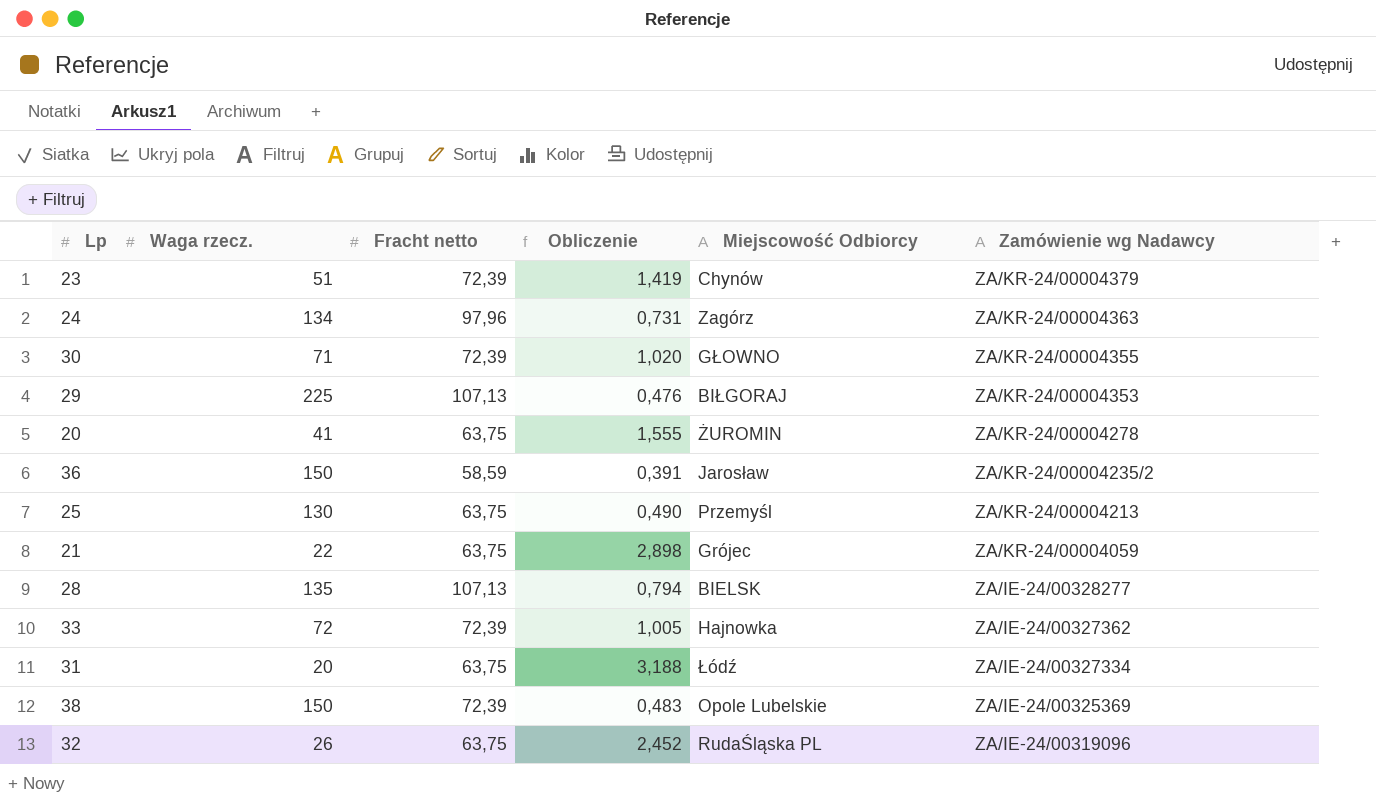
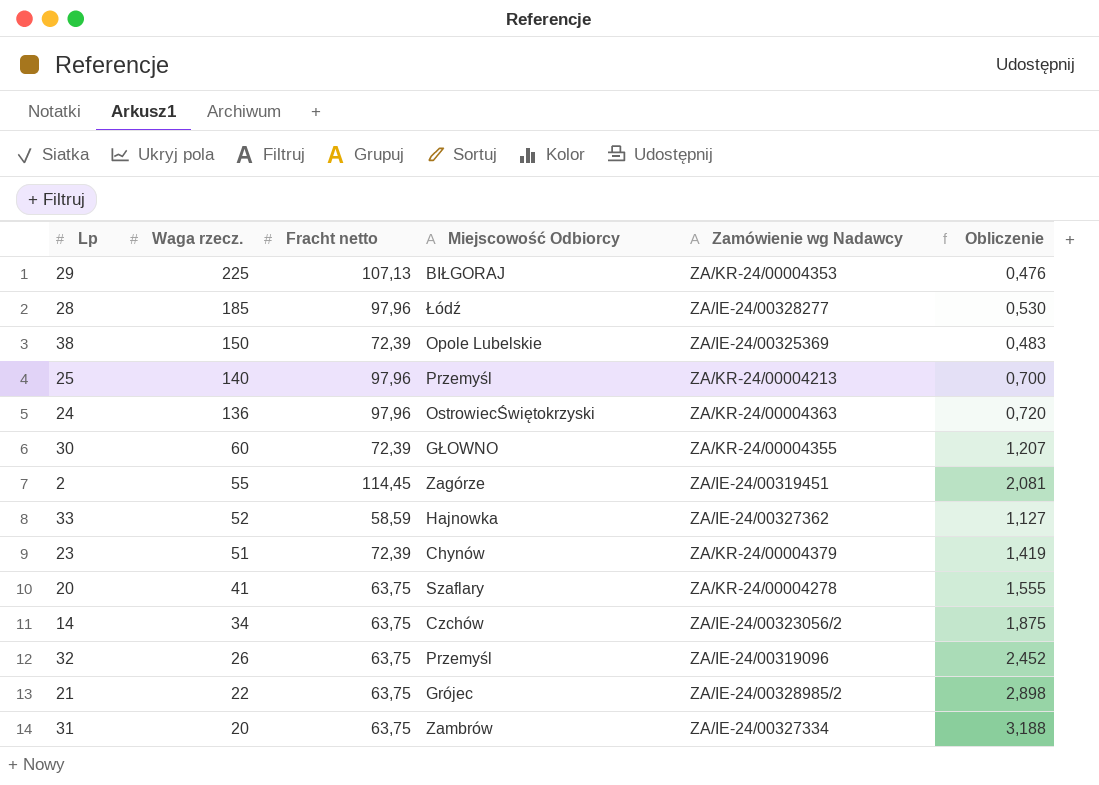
row order: Zamówienie wg Nadawcy descending -> Waga rzecz. descending
column Obliczenie | position: 4 -> 6
row 36: 150 | 58,59 | 0,391 | Jarosław | ZA/KR-24/00004235/2 -> none
28 | Waga rzecz.: 135 -> 185
28 | Fracht netto: 107,13 -> 97,96
28 | Miejscowość Odbiorcy: BIELSK -> Łódź
28 | Obliczenie: 0,794 -> 0,530
25 | Waga rzecz.: 130 -> 140
25 | Fracht netto: 63,75 -> 97,96
25 | Obliczenie: 0,490 -> 0,700
24 | Waga rzecz.: 134 -> 136
24 | Miejscowość Odbiorcy: Zagórz -> OstrowiecŚwiętokrzyski
24 | Obliczenie: 0,731 -> 0,720
30 | Waga rzecz.: 71 -> 60
30 | Obliczenie: 1,020 -> 1,207
row 2: none -> 55 | 114,45 | Zagórze | ZA/IE-24/00319451 | 2,081
33 | Waga rzecz.: 72 -> 52
33 | Fracht netto: 72,39 -> 58,59
33 | Obliczenie: 1,005 -> 1,127
20 | Miejscowość Odbiorcy: ŻUROMIN -> Szaflary
row 14: none -> 34 | 63,75 | Czchów | ZA/IE-24/00323056/2 | 1,875
32 | Miejscowość Odbiorcy: RudaŚląska PL -> Przemyśl
21 | Zamówienie wg Nadawcy: ZA/KR-24/00004059 -> ZA/IE-24/00328985/2
31 | Miejscowość Odbiorcy: Łódź -> Zambrów

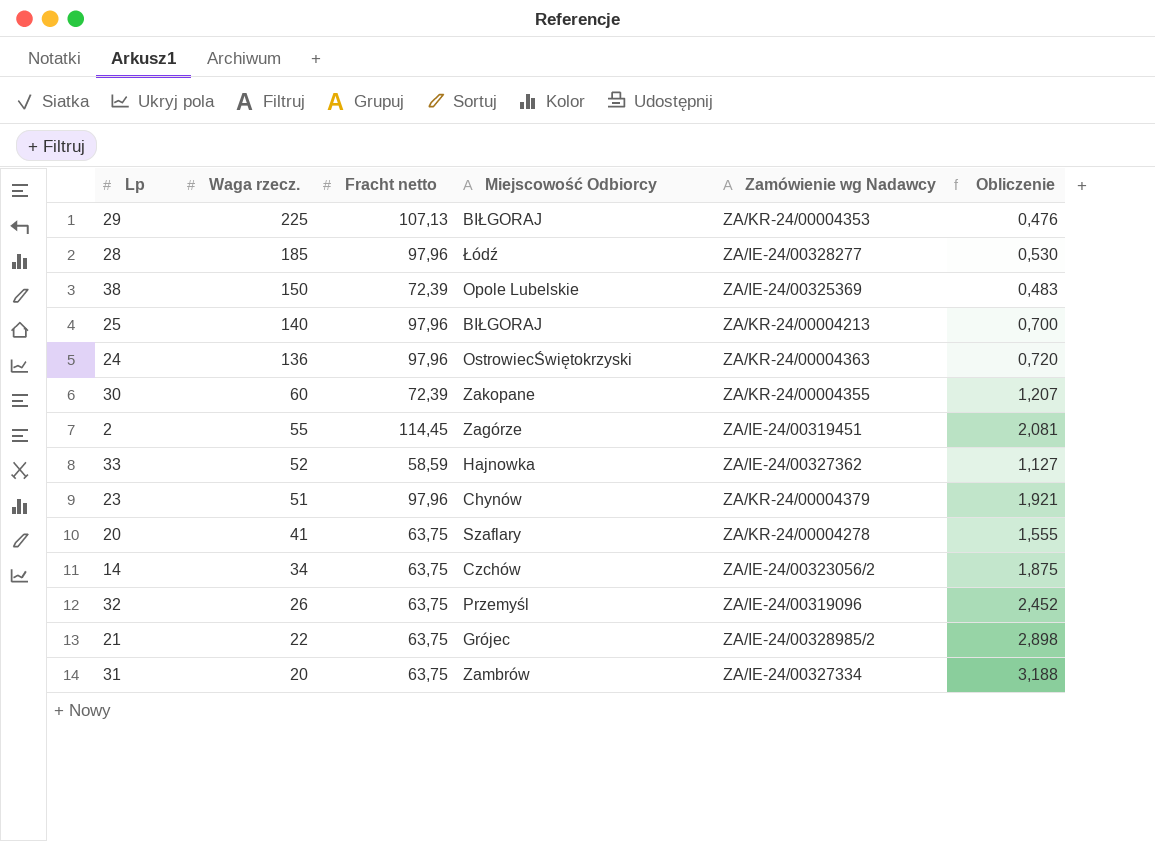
25 | Miejscowość Odbiorcy: Przemyśl -> BIŁGORAJ
30 | Miejscowość Odbiorcy: GŁOWNO -> Zakopane
23 | Fracht netto: 72,39 -> 97,96
23 | Obliczenie: 1,419 -> 1,921

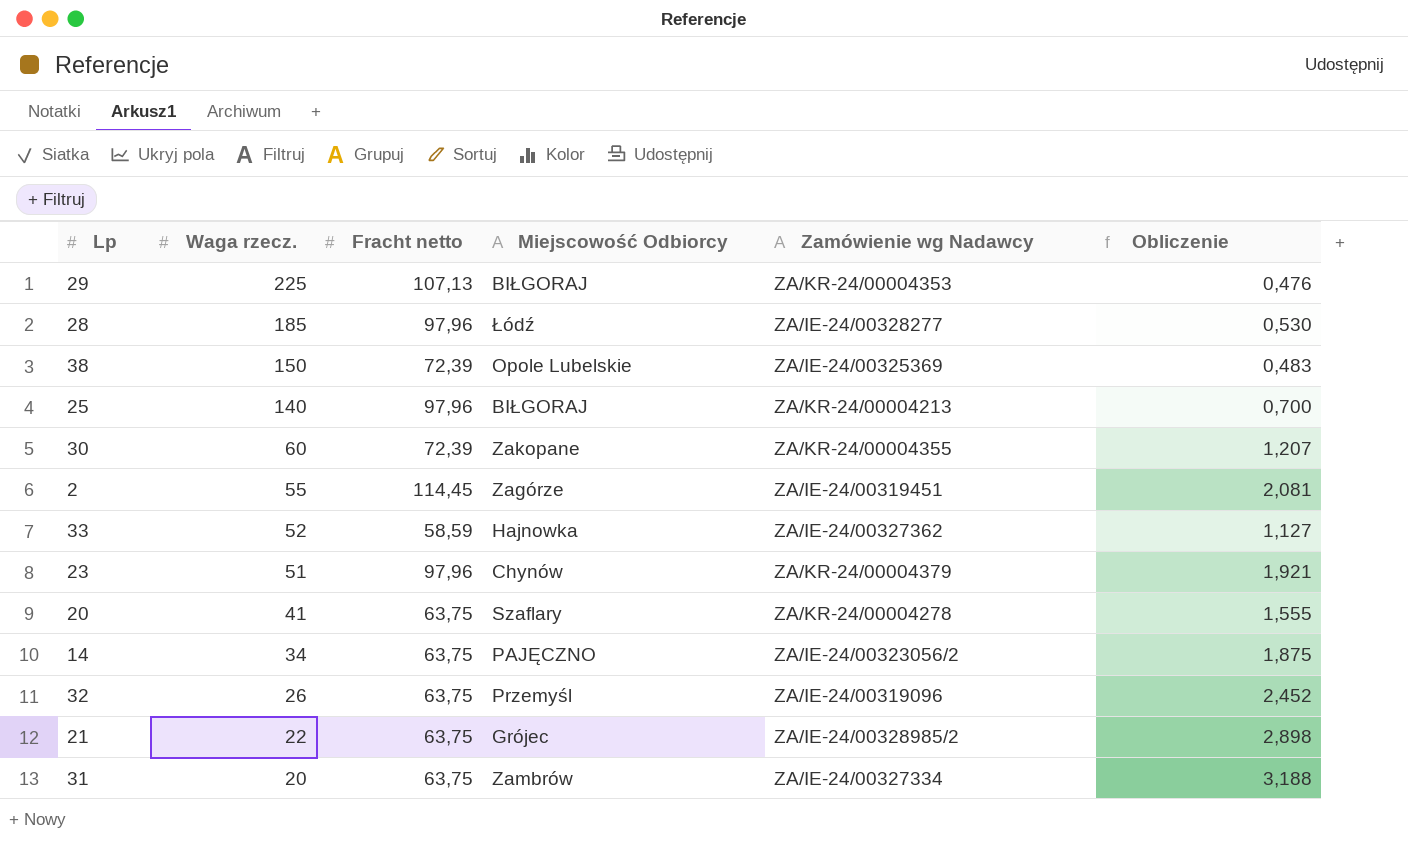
row 24: 136 | 97,96 | OstrowiecŚwiętokrzyski | ZA/KR-24/00004363 | 0,720 -> none
14 | Miejscowość Odbiorcy: Czchów -> PAJĘCZNO

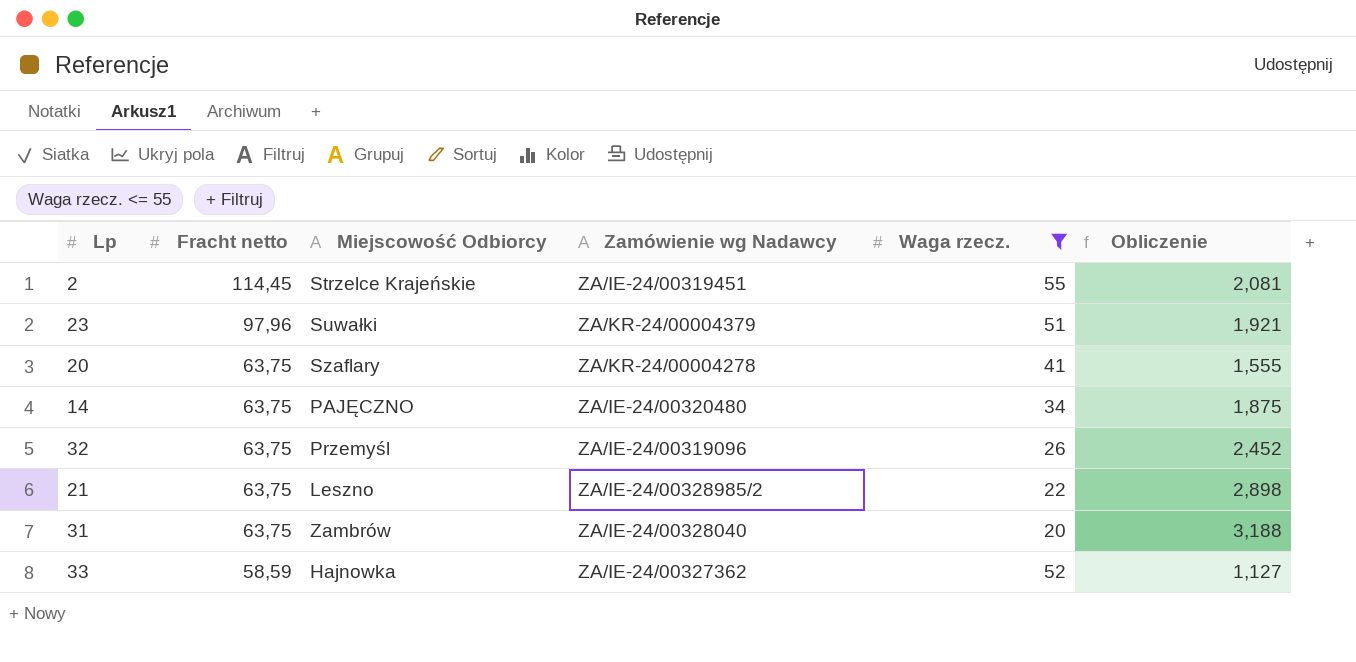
filter: none -> Waga rzecz. <= 55
row order: Waga rzecz. descending -> Fracht netto descending
column Waga rzecz. | position: 2 -> 5
2 | Miejscowość Odbiorcy: Zagórze -> Strzelce Krajeńskie
23 | Miejscowość Odbiorcy: Chynów -> Suwałki
14 | Zamówienie wg Nadawcy: ZA/IE-24/00323056/2 -> ZA/IE-24/00320480
21 | Miejscowość Odbiorcy: Grójec -> Leszno
31 | Zamówienie wg Nadawcy: ZA/IE-24/00327334 -> ZA/IE-24/00328040

